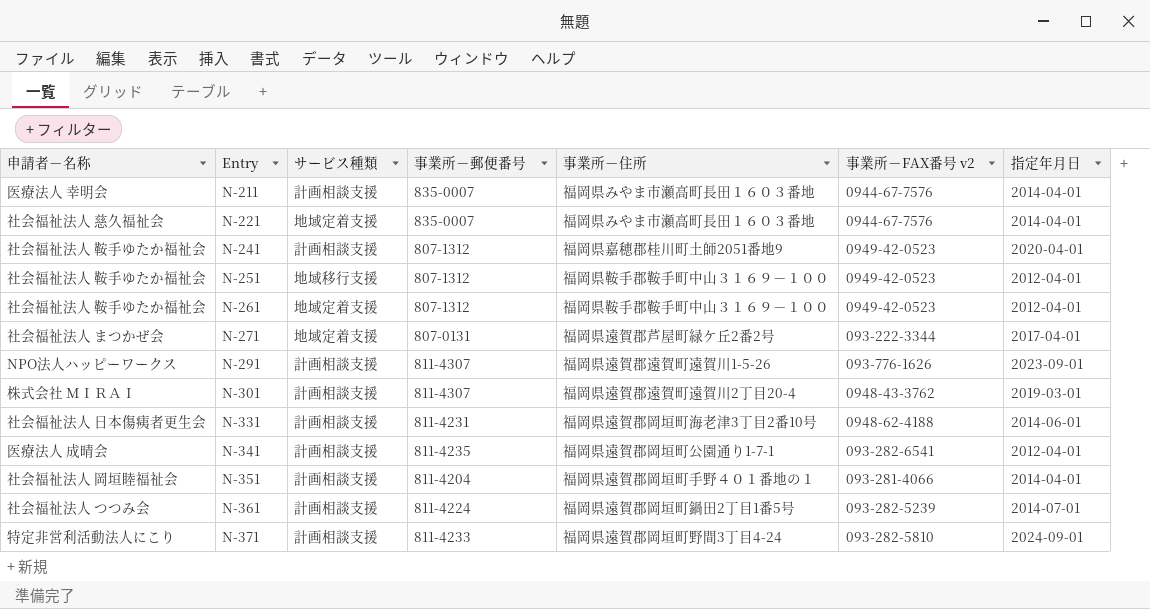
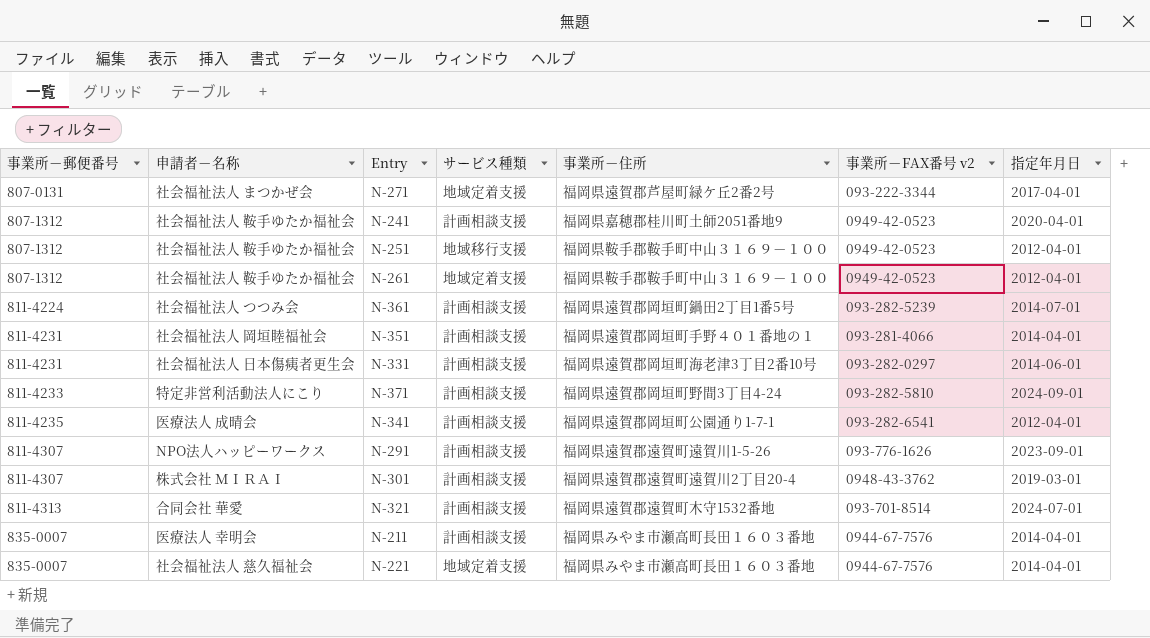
row order: Entry ascending -> 事業所－郵便番号 ascending
column 事業所－郵便番号 | position: 4 -> 1
N-351 | 事業所－郵便番号: 811-4204 -> 811-4231
N-331 | 事業所－FAX番号 v2: 0948-62-4188 -> 093-282-0297
row N-321: none -> 811-4313 | 合同会社 華愛 | 計画相談支援 | 福岡県遠賀郡遠賀町木守1532番地 | 093-701-8514 | 2024-07-01

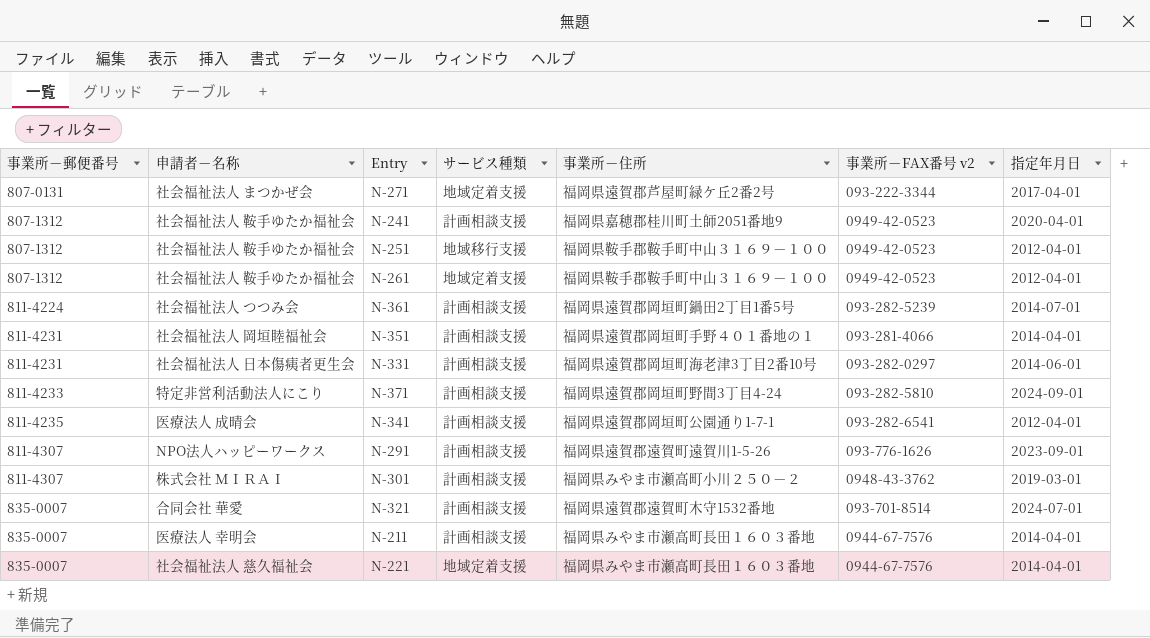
N-301 | 事業所－住所: 福岡県遠賀郡遠賀町遠賀川2丁目20-4 -> 福岡県みやま市瀬高町小川２５０－２
N-321 | 事業所－郵便番号: 811-4313 -> 835-0007

